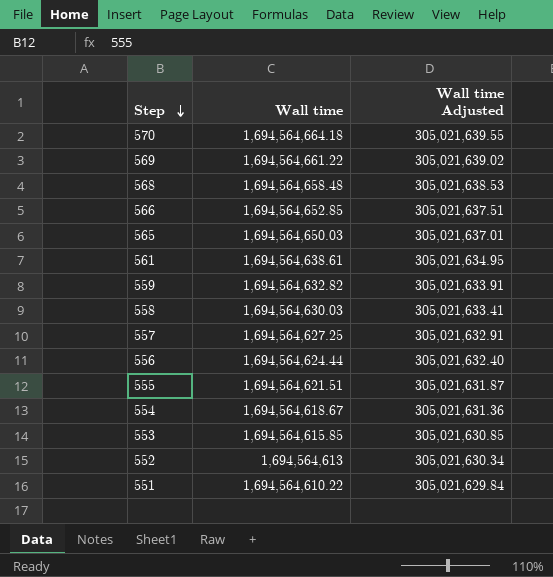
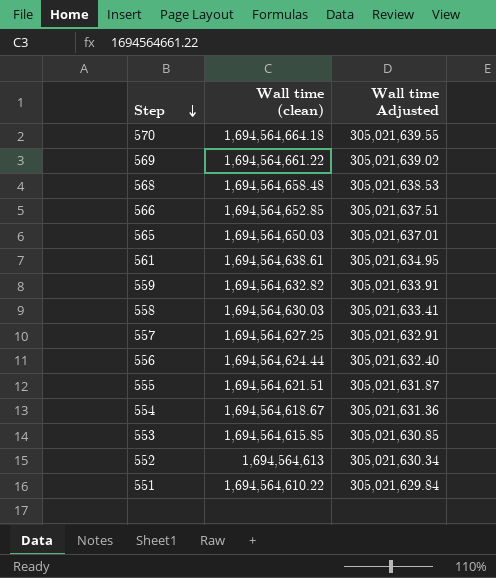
column name: Wall time -> Wall time (clean)

